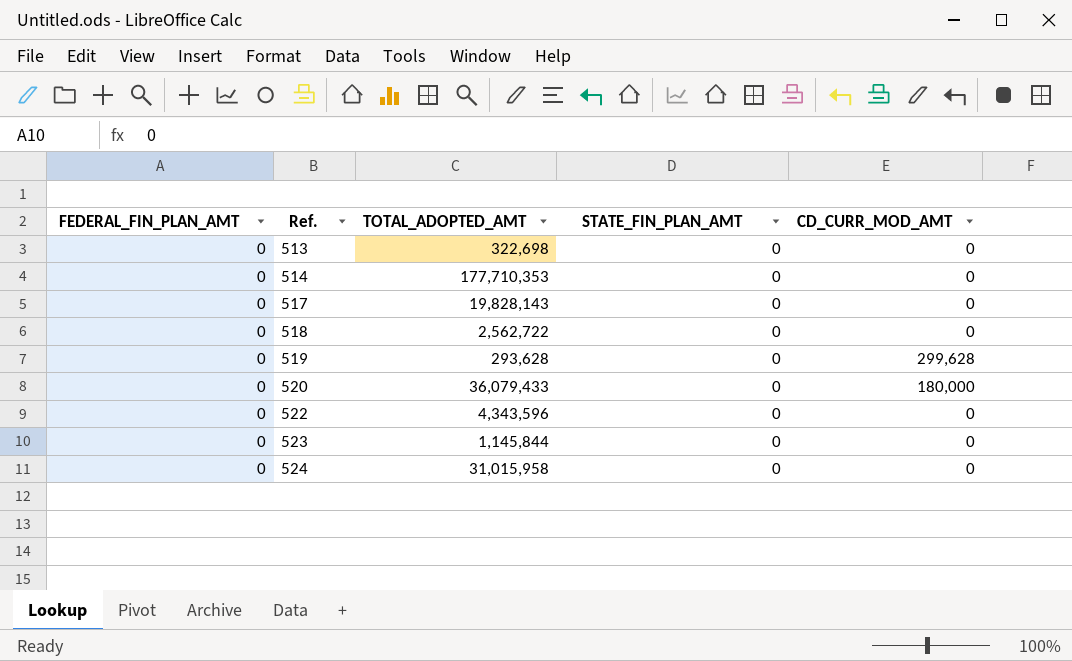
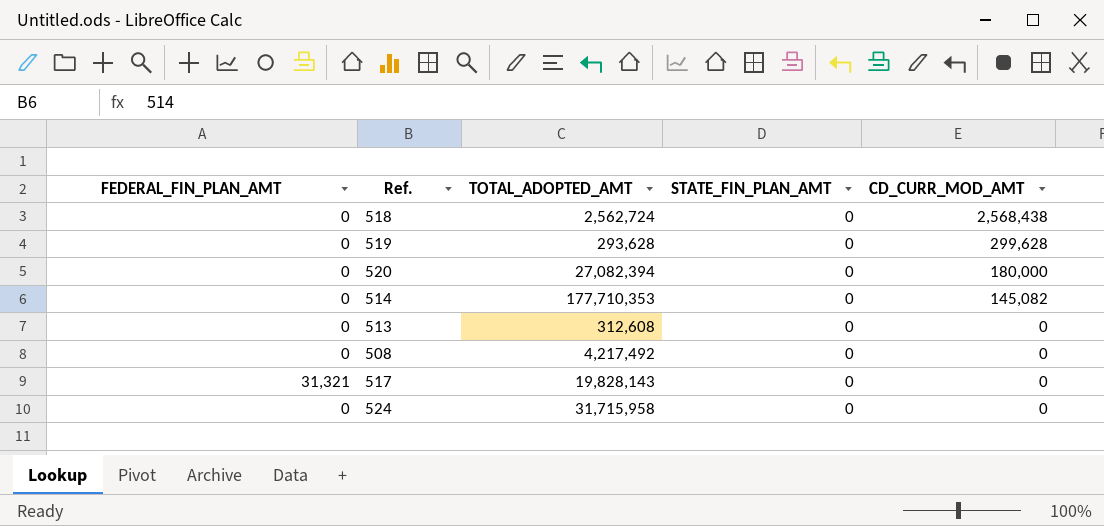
row order: Ref. ascending -> CD_CURR_MOD_AMT descending
row 522: 0 | 4,343,596 | 0 | 0 -> none
row 523: 0 | 1,145,844 | 0 | 0 -> none
518 | TOTAL_ADOPTED_AMT: 2,562,722 -> 2,562,724
518 | CD_CURR_MOD_AMT: 0 -> 2,568,438
520 | TOTAL_ADOPTED_AMT: 36,079,433 -> 27,082,394
514 | CD_CURR_MOD_AMT: 0 -> 145,082
513 | TOTAL_ADOPTED_AMT: 322,698 -> 312,608
row 508: none -> 0 | 4,217,492 | 0 | 0
517 | FEDERAL_FIN_PLAN_AMT: 0 -> 31,321
524 | TOTAL_ADOPTED_AMT: 31,015,958 -> 31,715,958

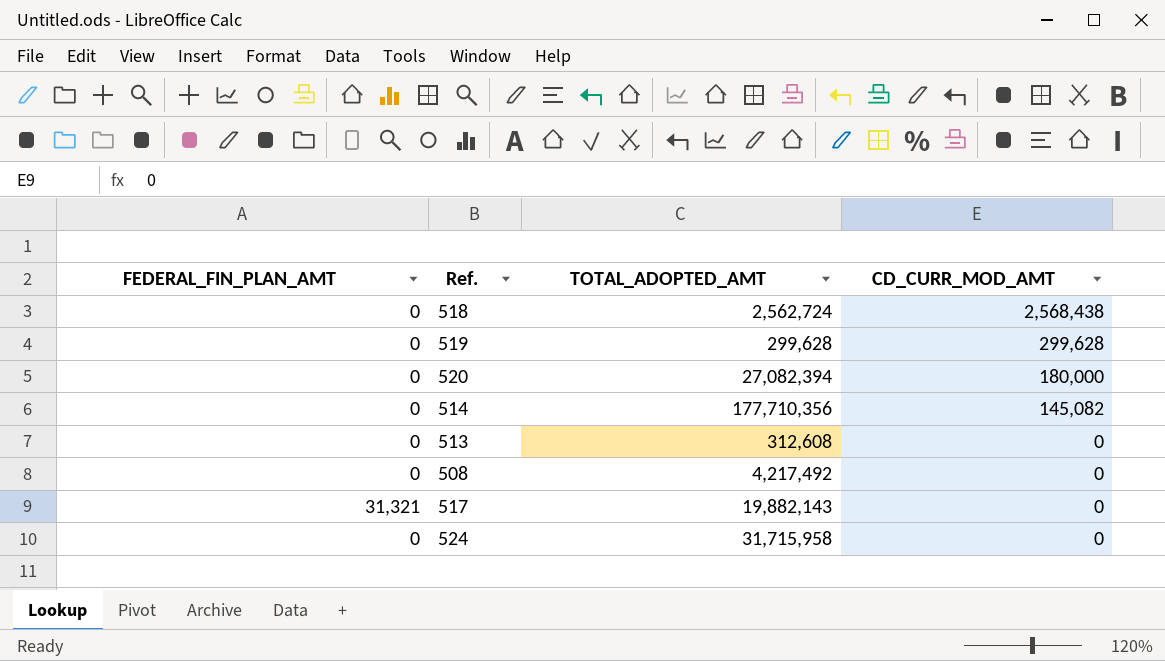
column STATE_FIN_PLAN_AMT | position: 4 -> none
519 | TOTAL_ADOPTED_AMT: 293,628 -> 299,628
514 | TOTAL_ADOPTED_AMT: 177,710,353 -> 177,710,356
517 | TOTAL_ADOPTED_AMT: 19,828,143 -> 19,882,143

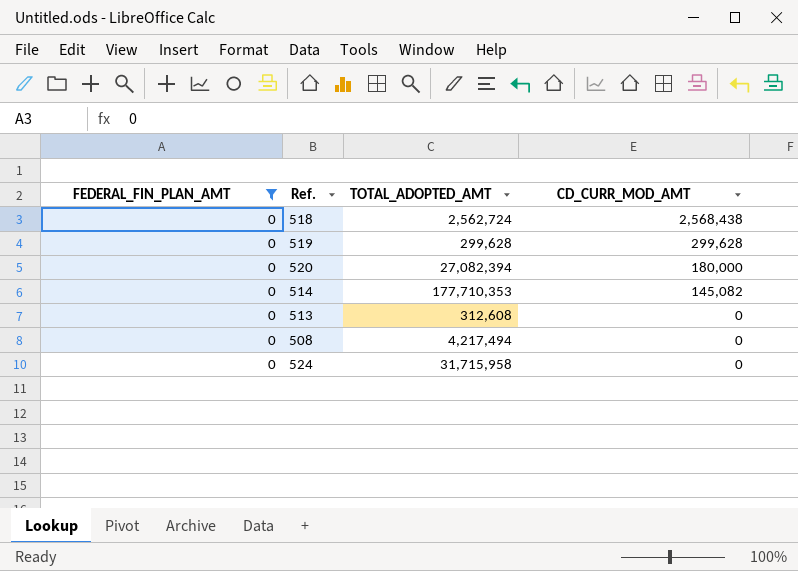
filter: none -> FEDERAL_FIN_PLAN_AMT = 0
514 | TOTAL_ADOPTED_AMT: 177,710,356 -> 177,710,353
508 | TOTAL_ADOPTED_AMT: 4,217,492 -> 4,217,494

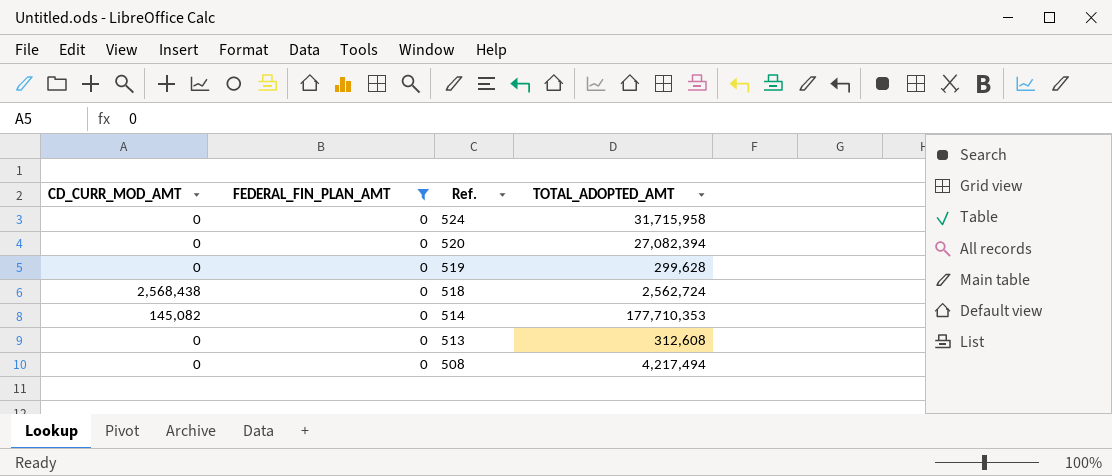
row order: CD_CURR_MOD_AMT descending -> Ref. descending
column CD_CURR_MOD_AMT | position: 4 -> 1
520 | CD_CURR_MOD_AMT: 180,000 -> 0
519 | CD_CURR_MOD_AMT: 299,628 -> 0

